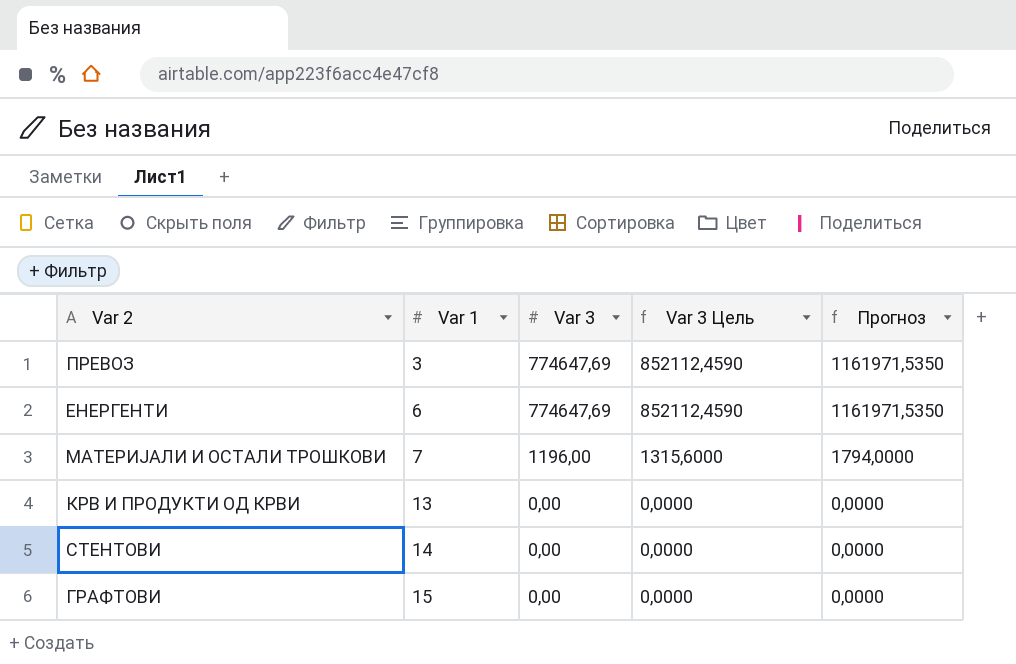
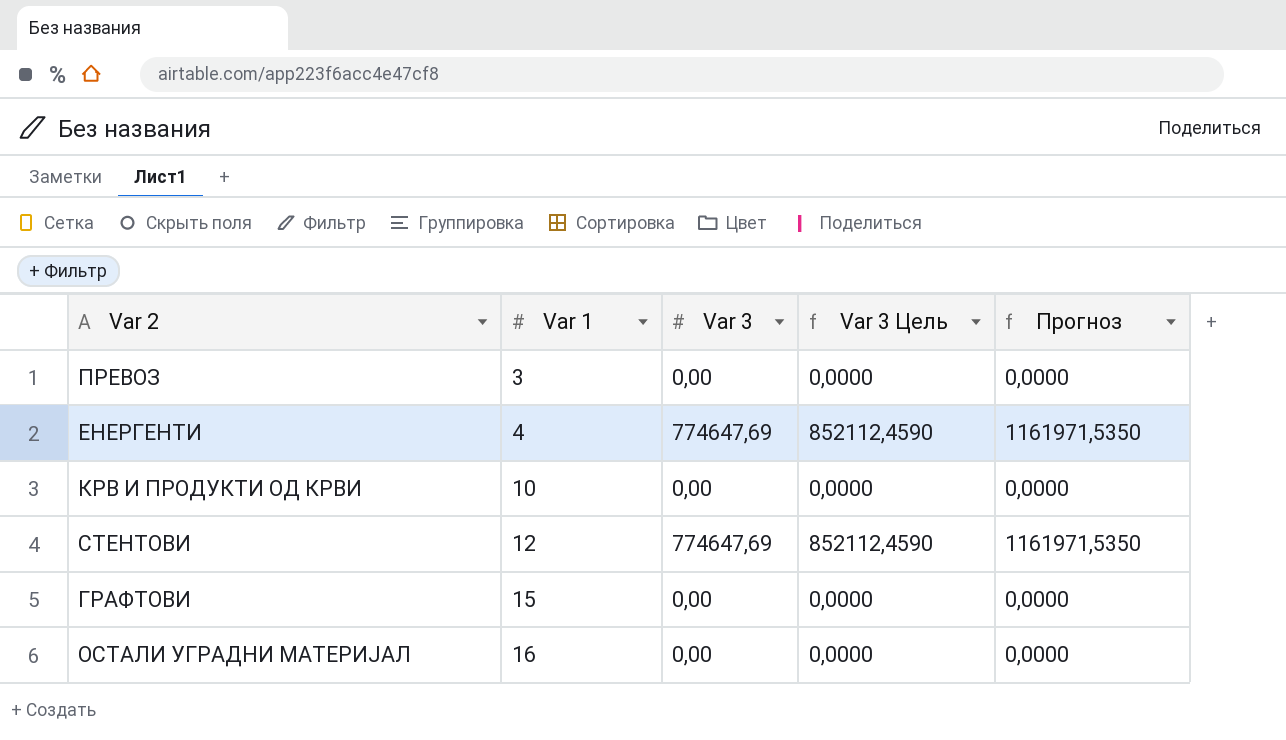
row МАТЕРИЈАЛИ И ОСТАЛИ ТРОШКОВИ: 7 | 1196,00 | 1315,6000 | 1794,0000 -> none
ПРЕВОЗ | Var 3: 774647,69 -> 0,00
ПРЕВОЗ | Var 3 Цель: 852112,4590 -> 0,0000
ПРЕВОЗ | Прогноз: 1161971,5350 -> 0,0000
ЕНЕРГЕНТИ | Var 1: 6 -> 4
КРВ И ПРОДУКТИ ОД КРВИ | Var 1: 13 -> 10
СТЕНТОВИ | Var 1: 14 -> 12
СТЕНТОВИ | Var 3: 0,00 -> 774647,69
СТЕНТОВИ | Var 3 Цель: 0,0000 -> 852112,4590
СТЕНТОВИ | Прогноз: 0,0000 -> 1161971,5350
row ОСТАЛИ УГРАДНИ МАТЕРИЈАЛ: none -> 16 | 0,00 | 0,0000 | 0,0000

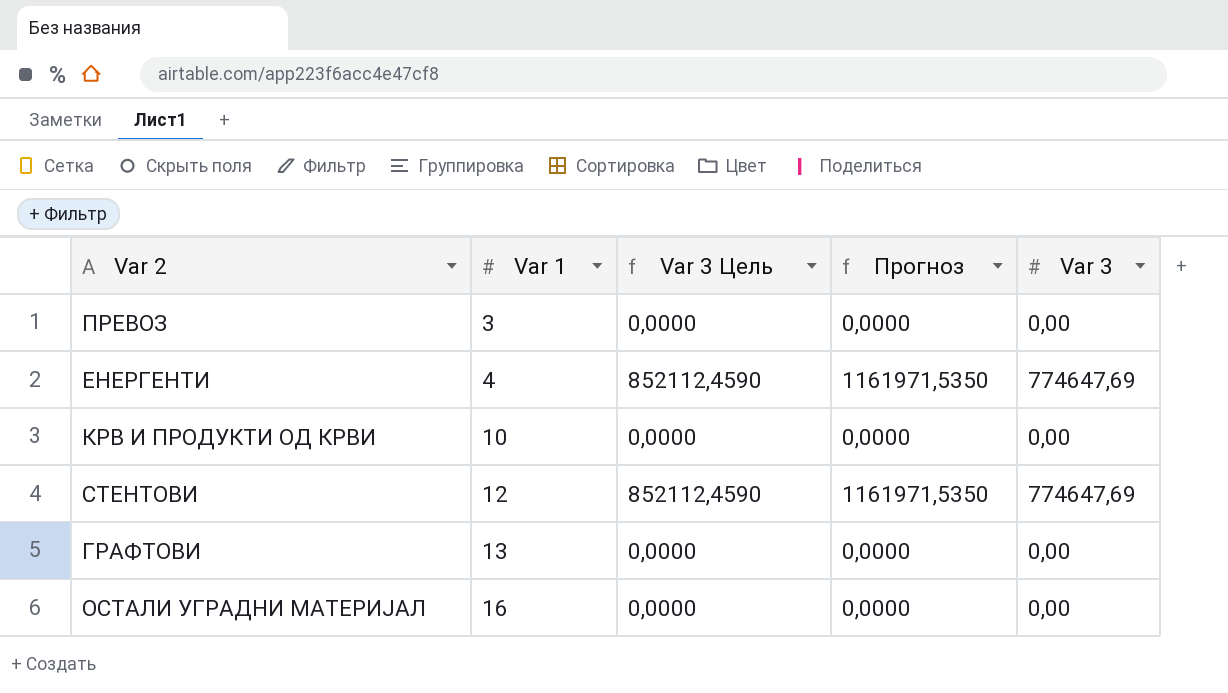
column Var 3 | position: 3 -> 5
ГРАФТОВИ | Var 1: 15 -> 13

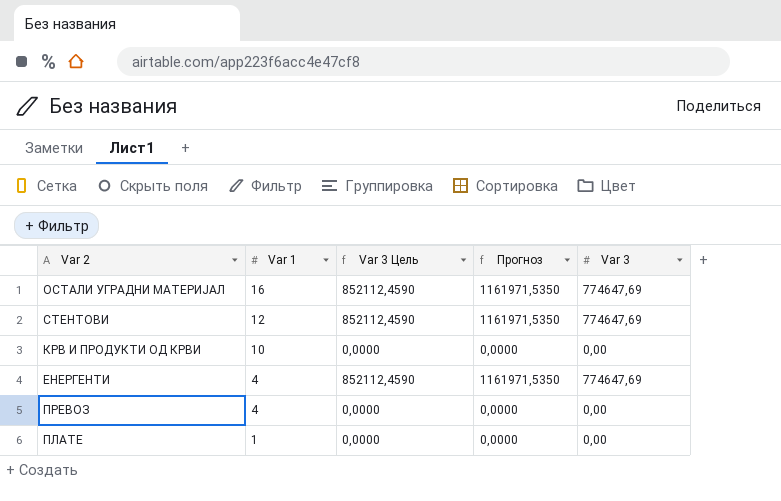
row order: Var 1 ascending -> Var 1 descending
row ГРАФТОВИ: 13 | 0,0000 | 0,0000 | 0,00 -> none
ОСТАЛИ УГРАДНИ МАТЕРИЈАЛ | Var 3 Цель: 0,0000 -> 852112,4590
ОСТАЛИ УГРАДНИ МАТЕРИЈАЛ | Прогноз: 0,0000 -> 1161971,5350
ОСТАЛИ УГРАДНИ МАТЕРИЈАЛ | Var 3: 0,00 -> 774647,69
ПРЕВОЗ | Var 1: 3 -> 4
row ПЛАТЕ: none -> 1 | 0,0000 | 0,0000 | 0,00

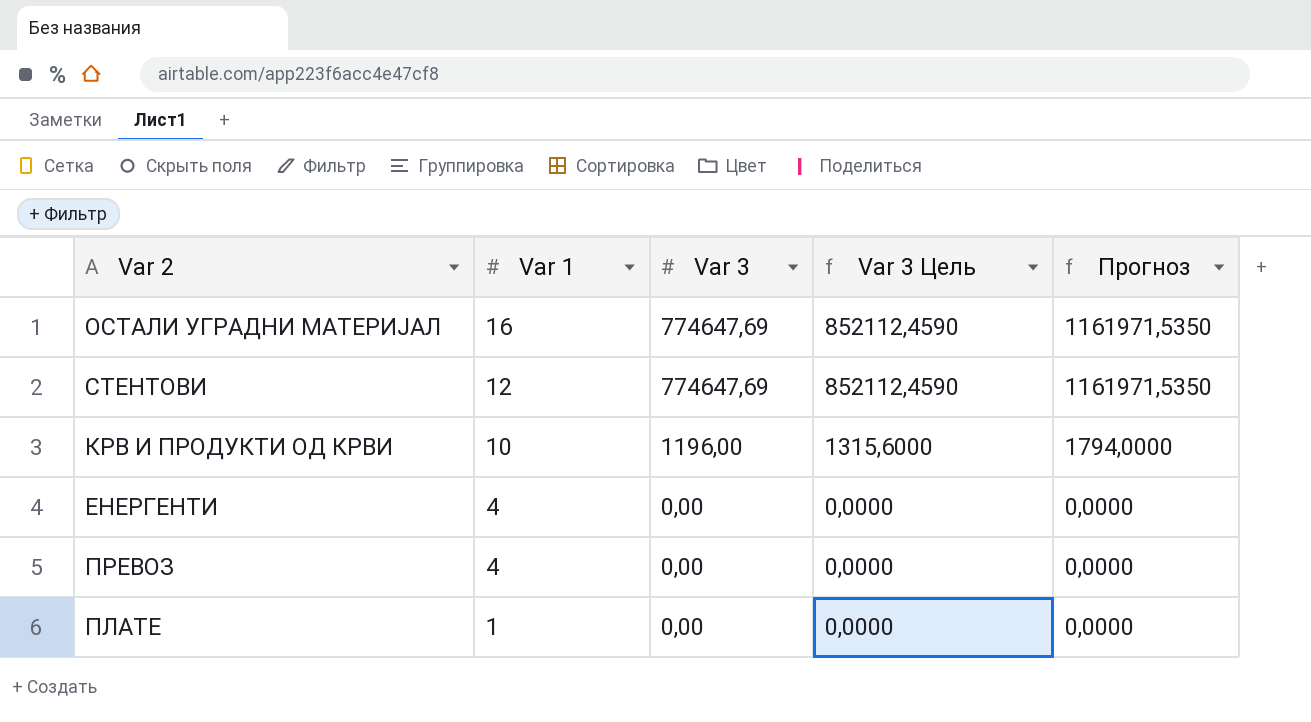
column Var 3 | position: 5 -> 3
КРВ И ПРОДУКТИ ОД КРВИ | Var 3: 0,00 -> 1196,00
КРВ И ПРОДУКТИ ОД КРВИ | Var 3 Цель: 0,0000 -> 1315,6000
КРВ И ПРОДУКТИ ОД КРВИ | Прогноз: 0,0000 -> 1794,0000
ЕНЕРГЕНТИ | Var 3: 774647,69 -> 0,00
ЕНЕРГЕНТИ | Var 3 Цель: 852112,4590 -> 0,0000
ЕНЕРГЕНТИ | Прогноз: 1161971,5350 -> 0,0000

